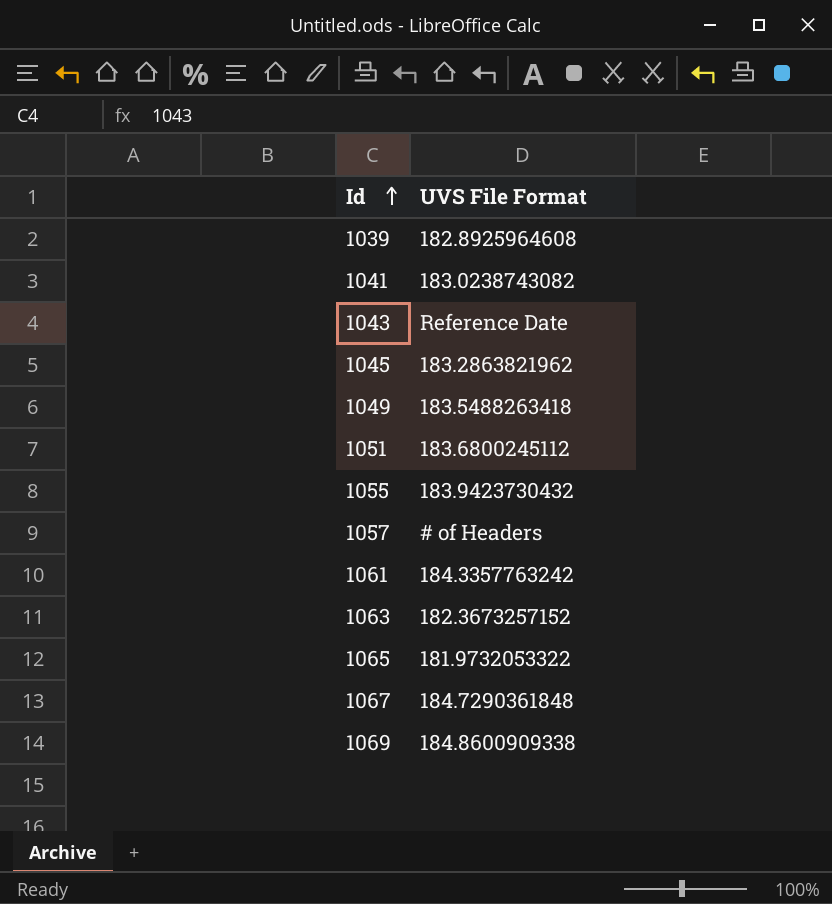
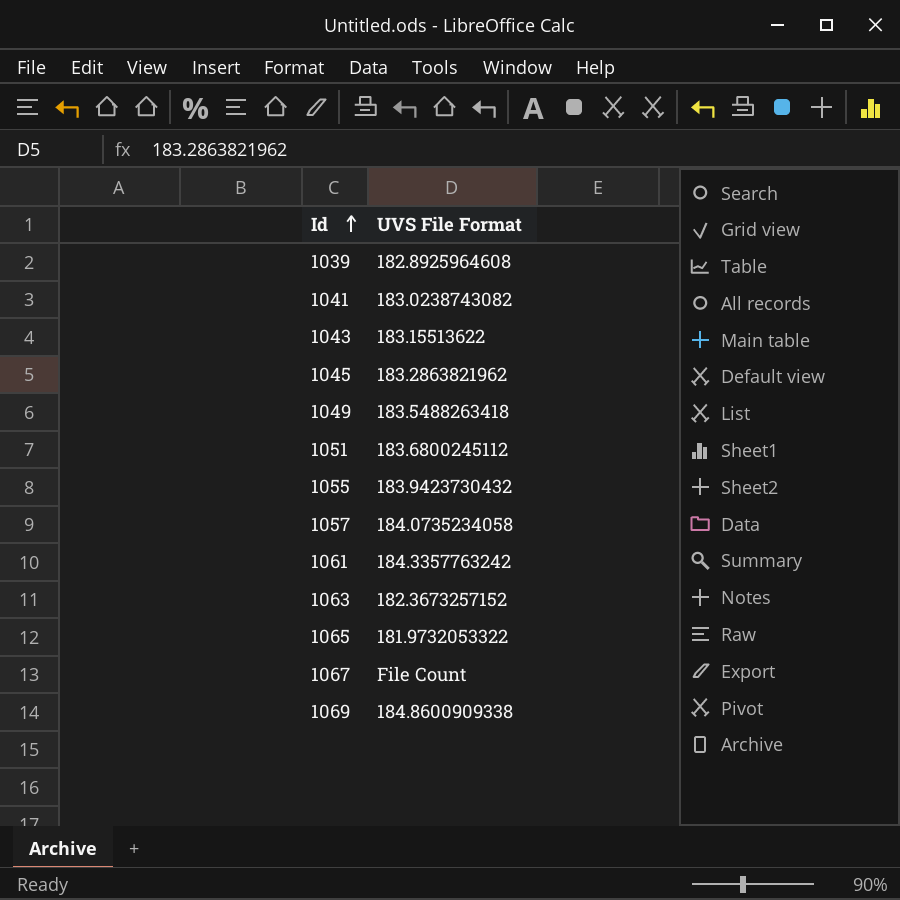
1043 | UVS File Format: Reference Date -> 183.15513622
1057 | UVS File Format: # of Headers -> 184.0735234058
1067 | UVS File Format: 184.7290361848 -> File Count

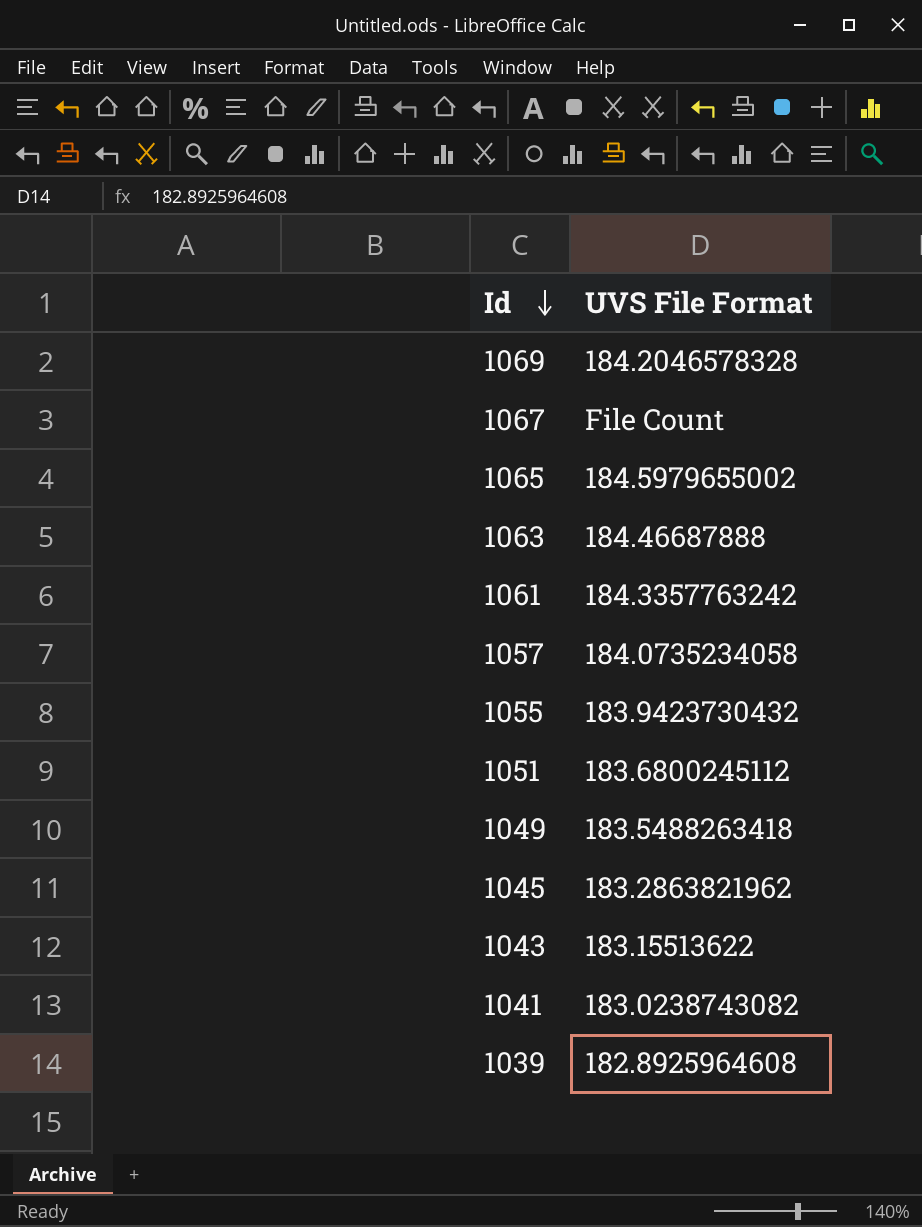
row order: Id ascending -> Id descending
1069 | UVS File Format: 184.8600909338 -> 184.2046578328
1065 | UVS File Format: 181.9732053322 -> 184.5979655002
1063 | UVS File Format: 182.3673257152 -> 184.46687888

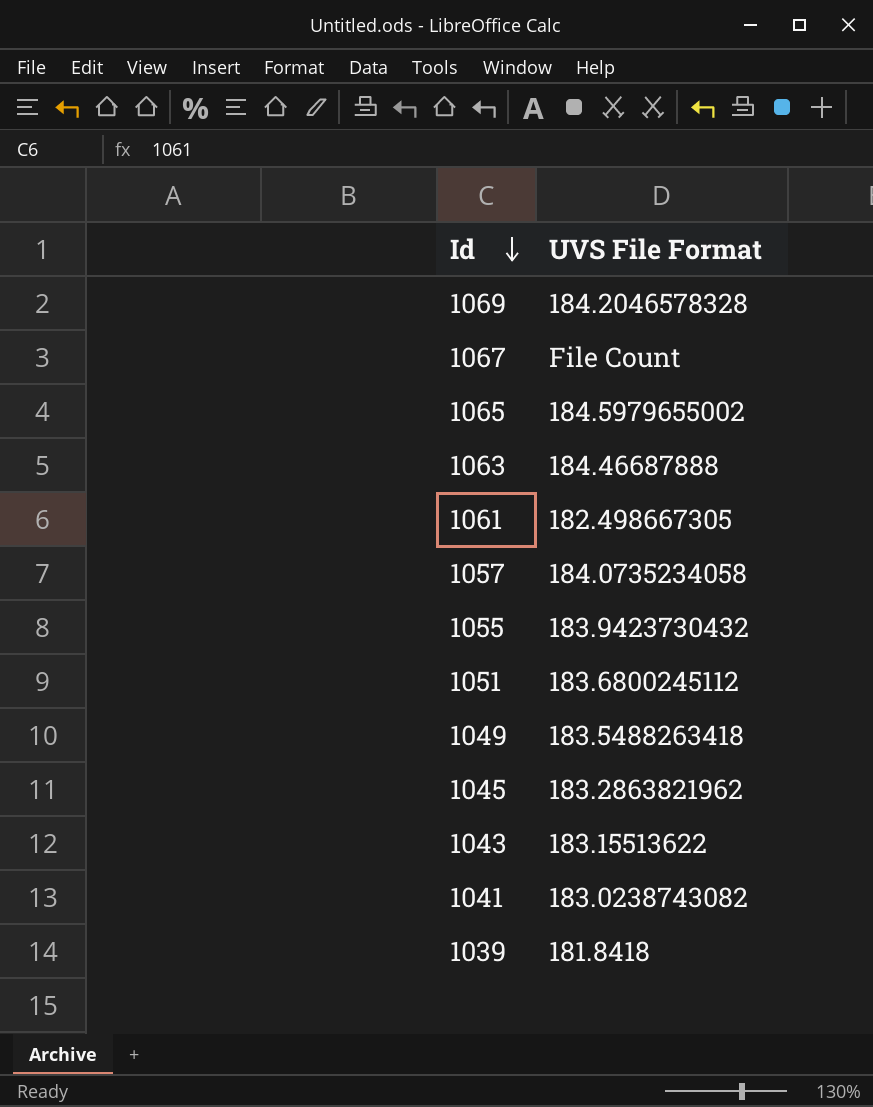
1061 | UVS File Format: 184.3357763242 -> 182.498667305
1039 | UVS File Format: 182.8925964608 -> 181.8418

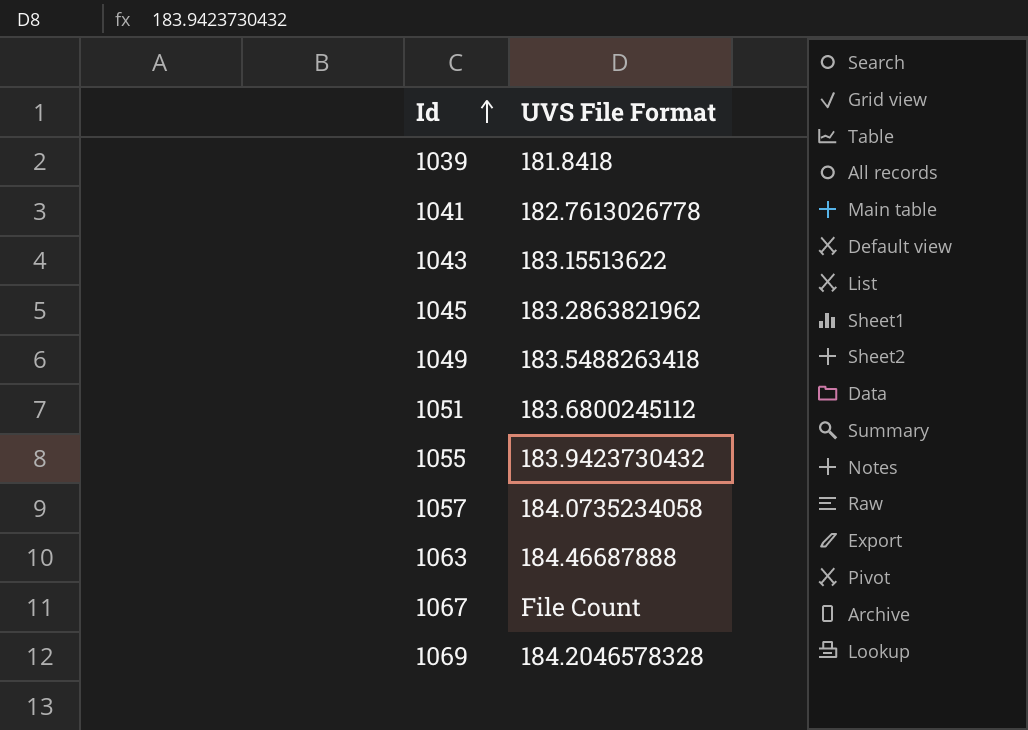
row order: Id descending -> Id ascending
row 1065: 184.5979655002 -> none
row 1061: 182.498667305 -> none
1041 | UVS File Format: 183.0238743082 -> 182.7613026778

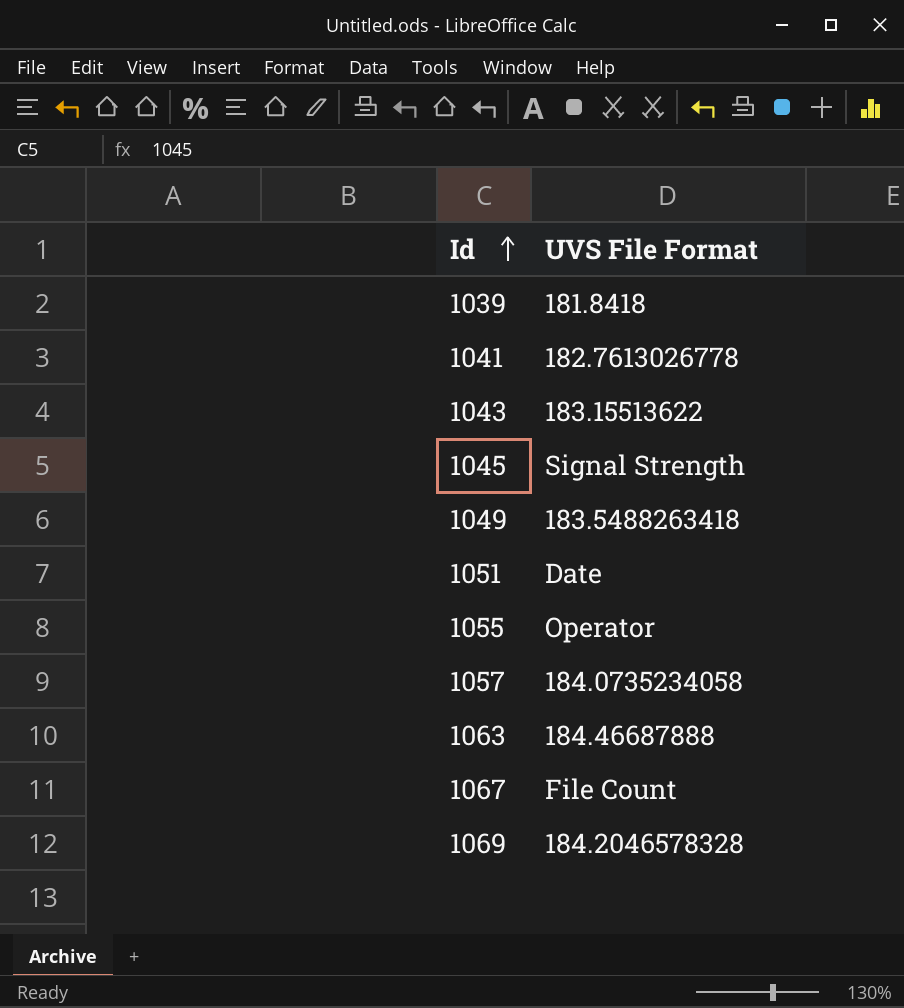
1045 | UVS File Format: 183.2863821962 -> Signal Strength
1051 | UVS File Format: 183.6800245112 -> Date
1055 | UVS File Format: 183.9423730432 -> Operator

